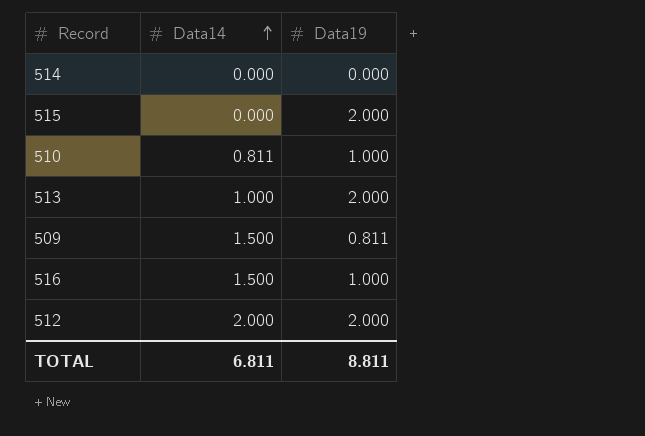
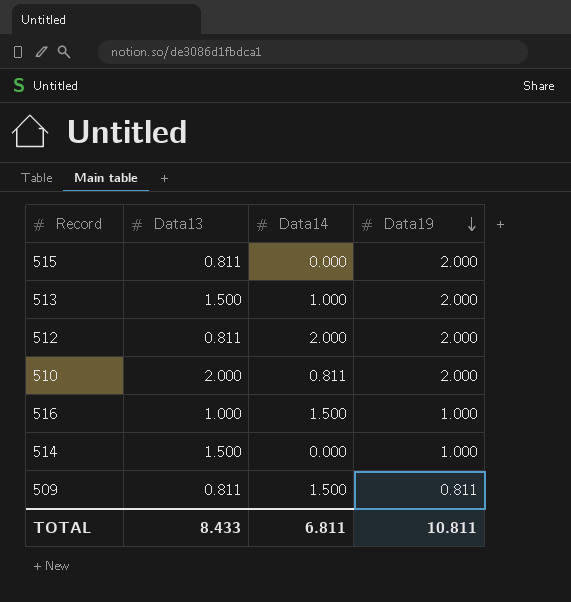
row order: Data14 ascending -> Data19 descending
column Data13 | position: none -> 2
510 | Data19: 1.000 -> 2.000
514 | Data19: 0.000 -> 1.000
TOTAL | Data19: 8.811 -> 10.811

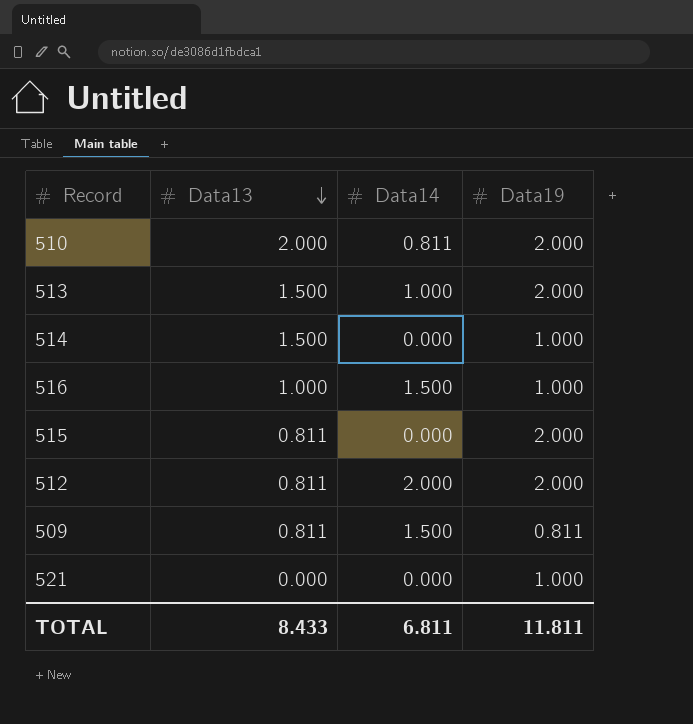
row order: Data19 descending -> Data13 descending
row 521: none -> 0.000 | 0.000 | 1.000
TOTAL | Data19: 10.811 -> 11.811

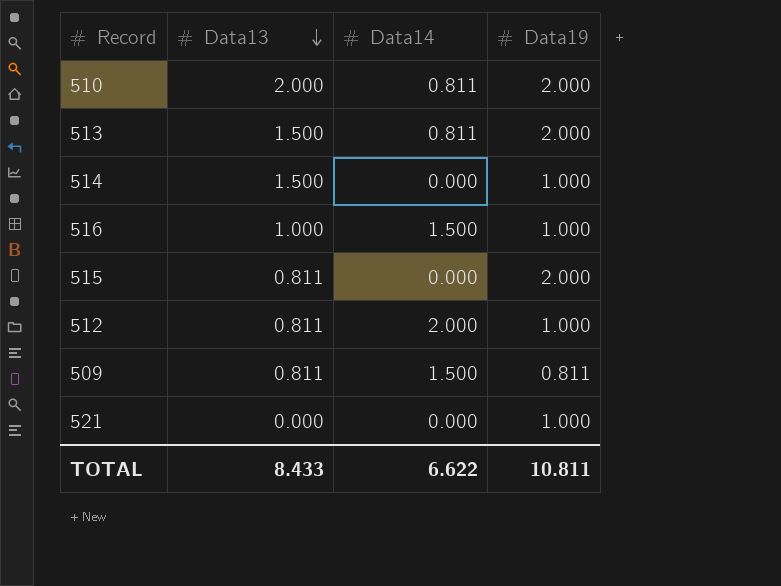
513 | Data14: 1.000 -> 0.811
512 | Data19: 2.000 -> 1.000
TOTAL | Data14: 6.811 -> 6.622
TOTAL | Data19: 11.811 -> 10.811

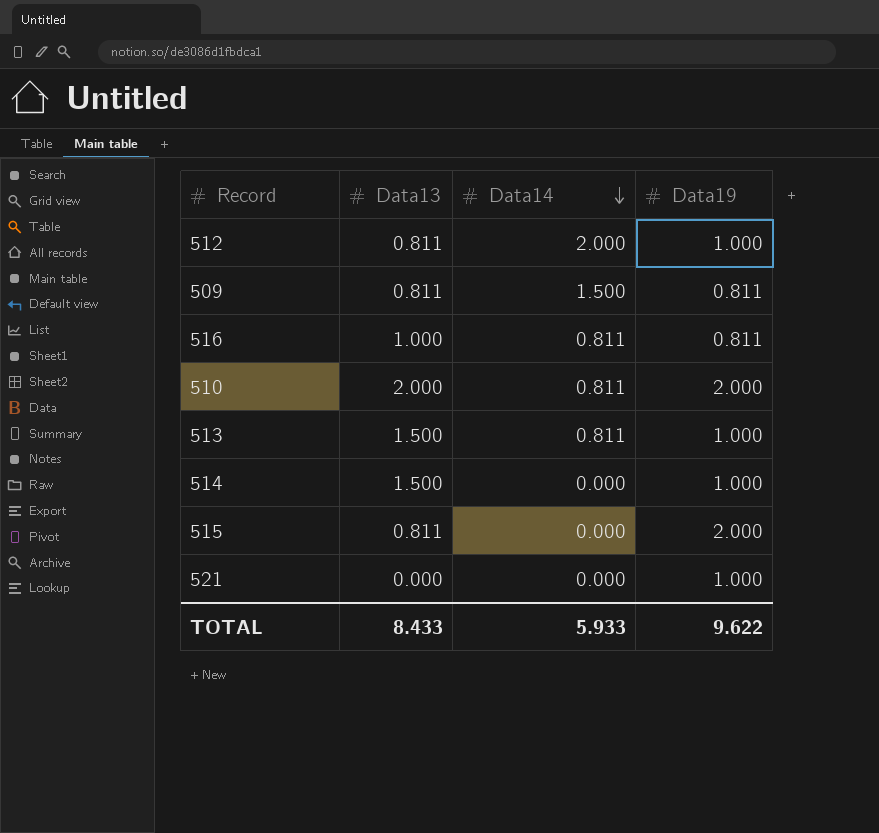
row order: Data13 descending -> Data14 descending
516 | Data14: 1.500 -> 0.811
516 | Data19: 1.000 -> 0.811
513 | Data19: 2.000 -> 1.000
TOTAL | Data14: 6.622 -> 5.933
TOTAL | Data19: 10.811 -> 9.622

